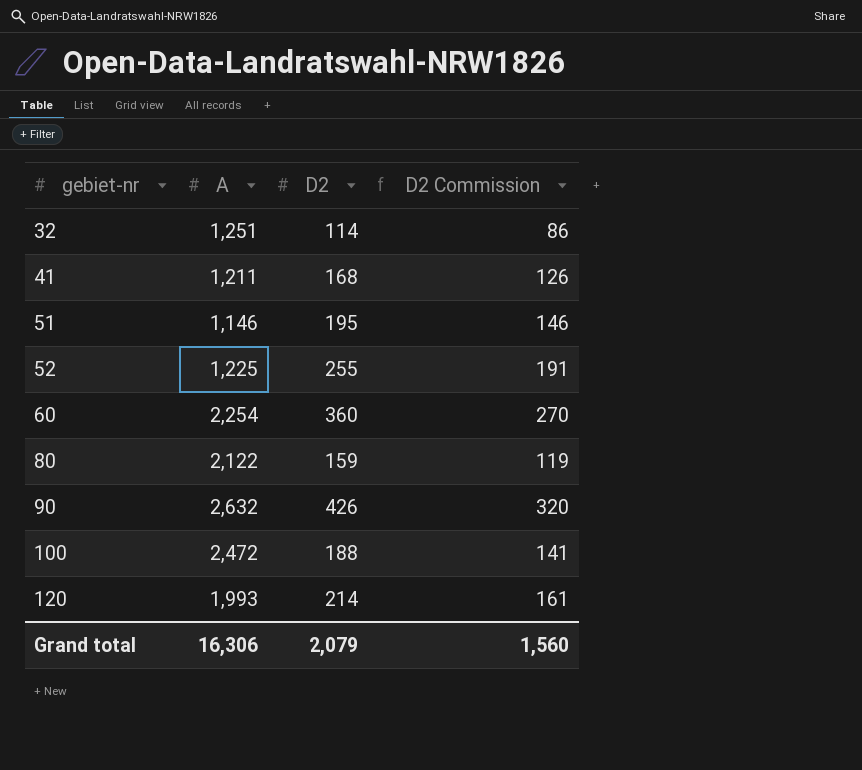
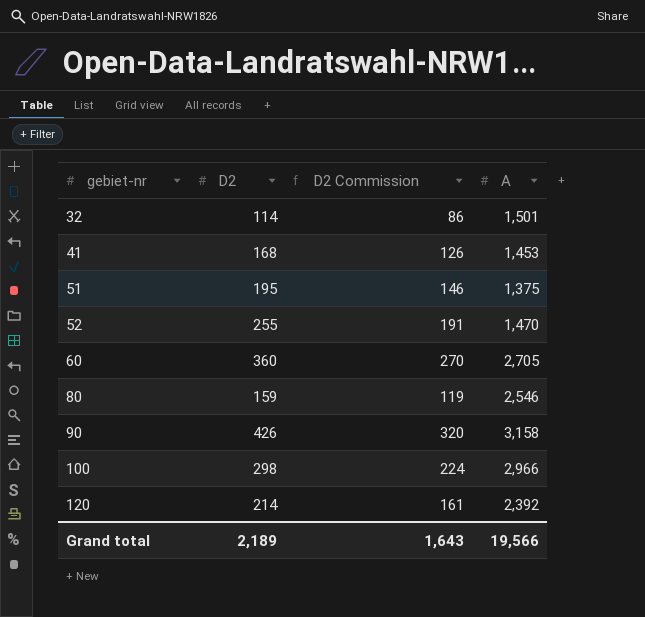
column A | position: 2 -> 4
32 | A: 1,251 -> 1,501
41 | A: 1,211 -> 1,453
51 | A: 1,146 -> 1,375
52 | A: 1,225 -> 1,470
60 | A: 2,254 -> 2,705
80 | A: 2,122 -> 2,546
90 | A: 2,632 -> 3,158
100 | D2: 188 -> 298
100 | D2 Commission: 141 -> 224
100 | A: 2,472 -> 2,966
120 | A: 1,993 -> 2,392
Grand total | D2: 2,079 -> 2,189
Grand total | D2 Commission: 1,560 -> 1,643
Grand total | A: 16,306 -> 19,566

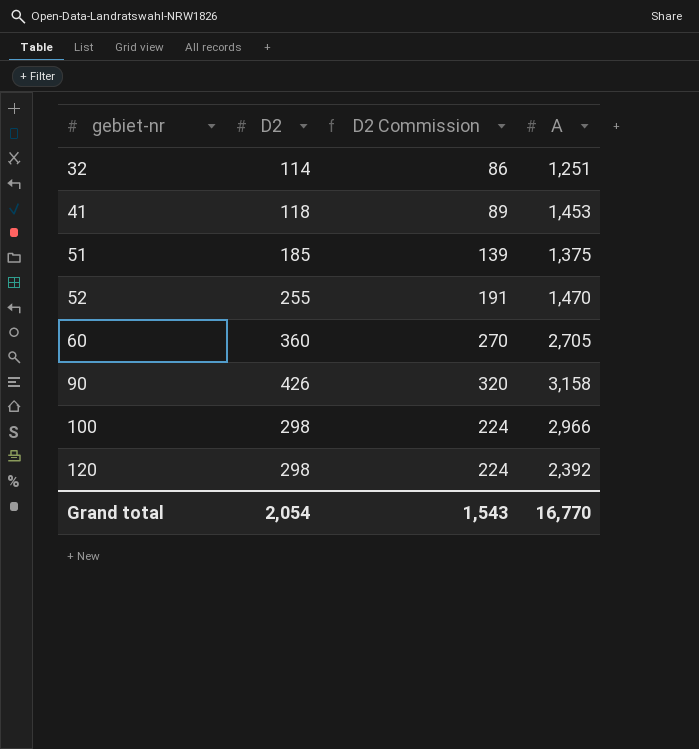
row 80: 159 | 119 | 2,546 -> none
32 | A: 1,501 -> 1,251
41 | D2: 168 -> 118
41 | D2 Commission: 126 -> 89
51 | D2: 195 -> 185
51 | D2 Commission: 146 -> 139
120 | D2: 214 -> 298
120 | D2 Commission: 161 -> 224
Grand total | D2: 2,189 -> 2,054
Grand total | D2 Commission: 1,643 -> 1,543
Grand total | A: 19,566 -> 16,770

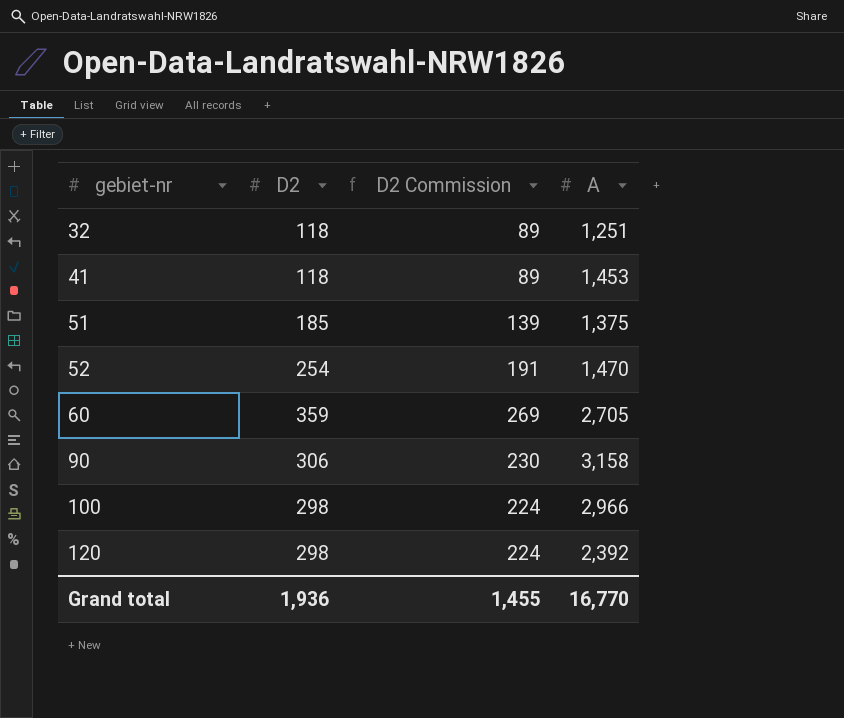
32 | D2: 114 -> 118
32 | D2 Commission: 86 -> 89
52 | D2: 255 -> 254
60 | D2: 360 -> 359
60 | D2 Commission: 270 -> 269
90 | D2: 426 -> 306
90 | D2 Commission: 320 -> 230
Grand total | D2: 2,054 -> 1,936
Grand total | D2 Commission: 1,543 -> 1,455

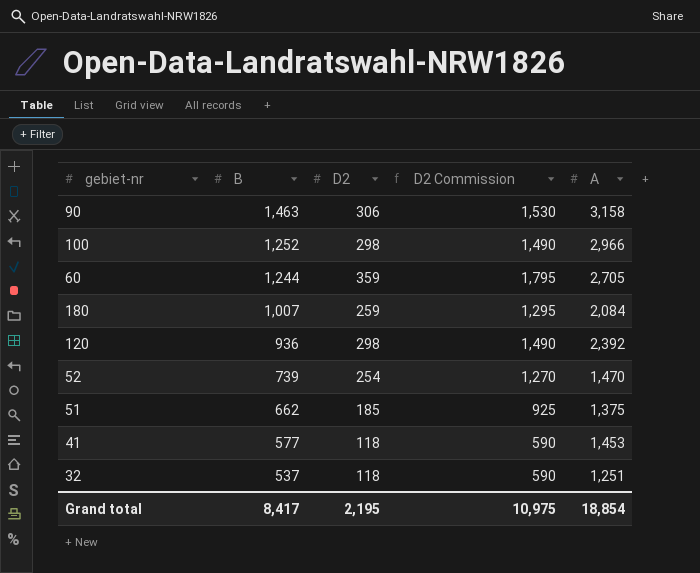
row order: gebiet-nr ascending -> B descending
column B | position: none -> 2
column D2 Commission | formula: [D2] * 0.75 -> [D2] * 5
row 180: none -> 1,007 | 259 | 1,295 | 2,084
Grand total | D2: 1,936 -> 2,195
Grand total | D2 Commission: 1,455 -> 10,975
Grand total | A: 16,770 -> 18,854

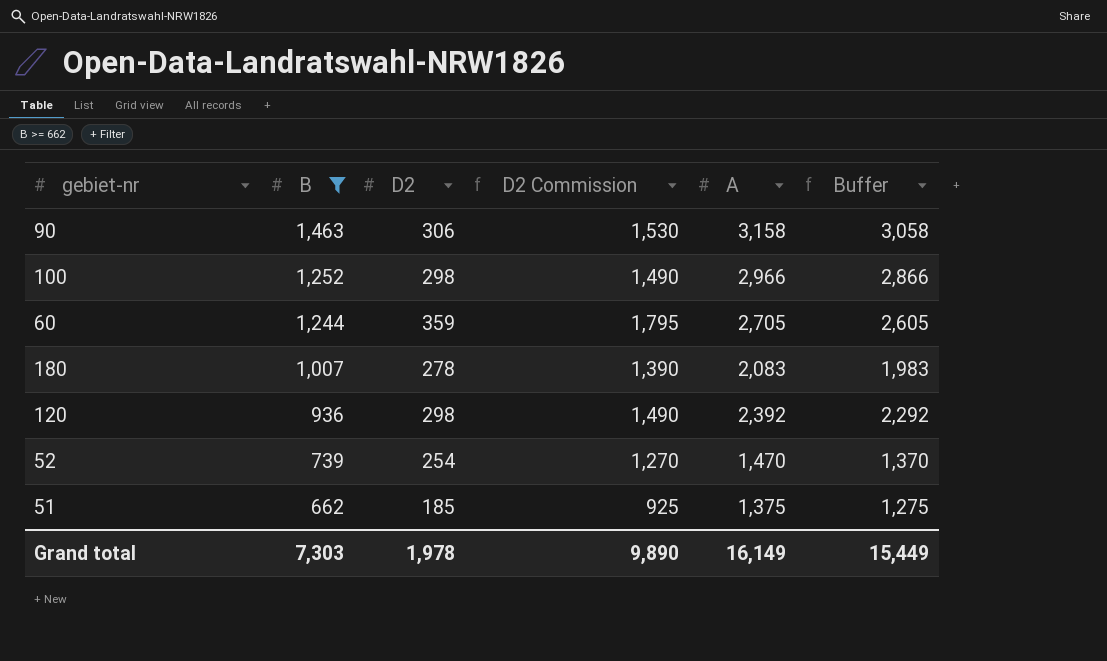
filter: none -> B >= 662
column Buffer | formula: none -> [A] - 100
180 | D2: 259 -> 278
180 | D2 Commission: 1,295 -> 1,390
180 | A: 2,084 -> 2,083
Grand total | B: 8,417 -> 7,303
Grand total | D2: 2,195 -> 1,978
Grand total | D2 Commission: 10,975 -> 9,890
Grand total | A: 18,854 -> 16,149

